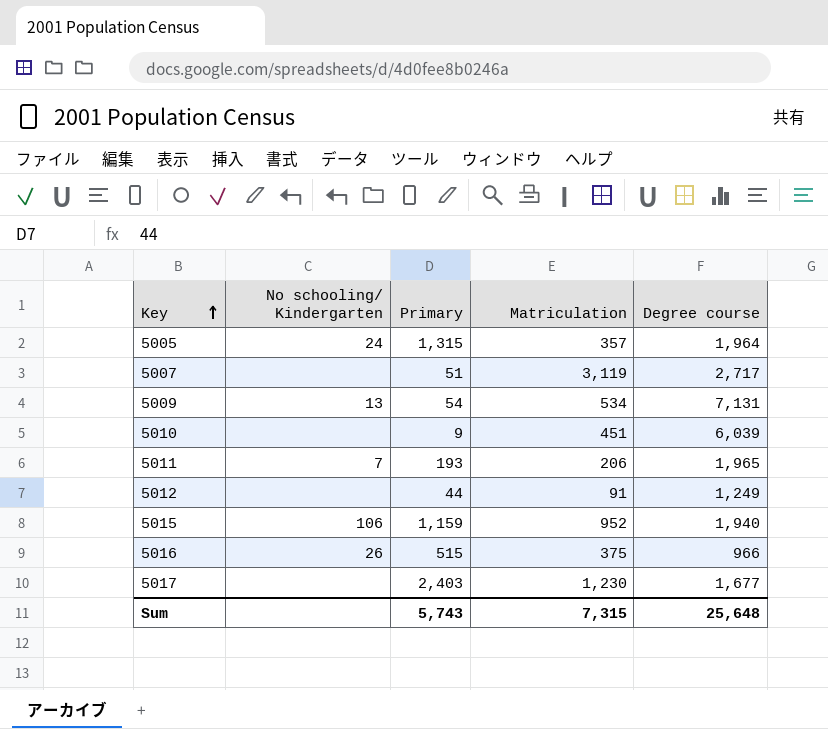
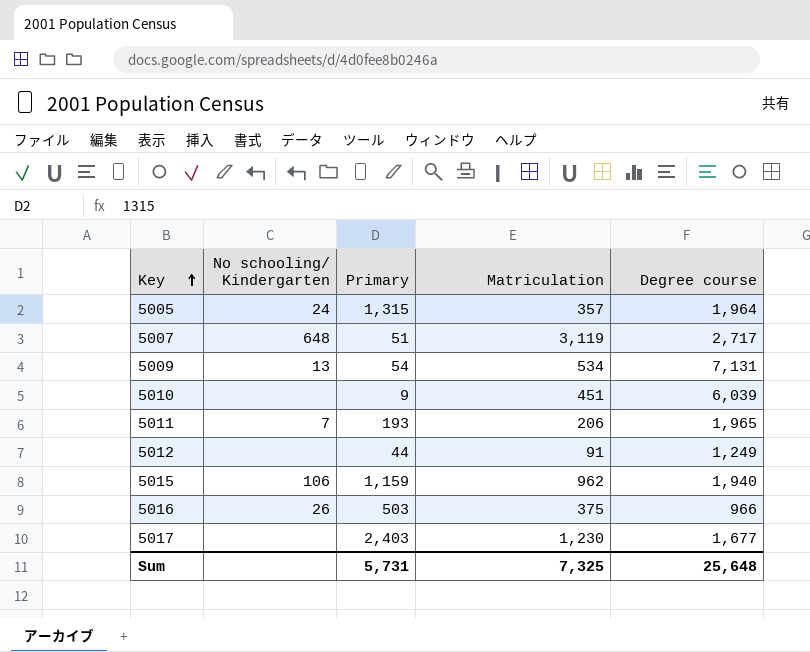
5007 | No schooling/ Kindergarten: none -> 648
5015 | Matriculation: 952 -> 962
5016 | Primary: 515 -> 503
Sum | Primary: 5,743 -> 5,731
Sum | Matriculation: 7,315 -> 7,325

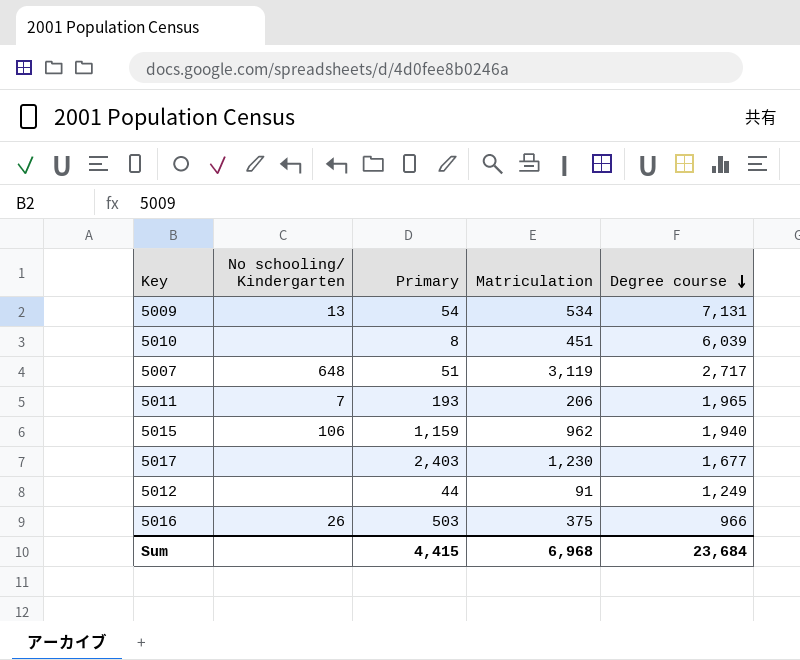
row order: Key ascending -> Degree course descending
row 5005: 24 | 1,315 | 357 | 1,964 -> none
5010 | Primary: 9 -> 8
Sum | Primary: 5,731 -> 4,415
Sum | Matriculation: 7,325 -> 6,968
Sum | Degree course: 25,648 -> 23,684

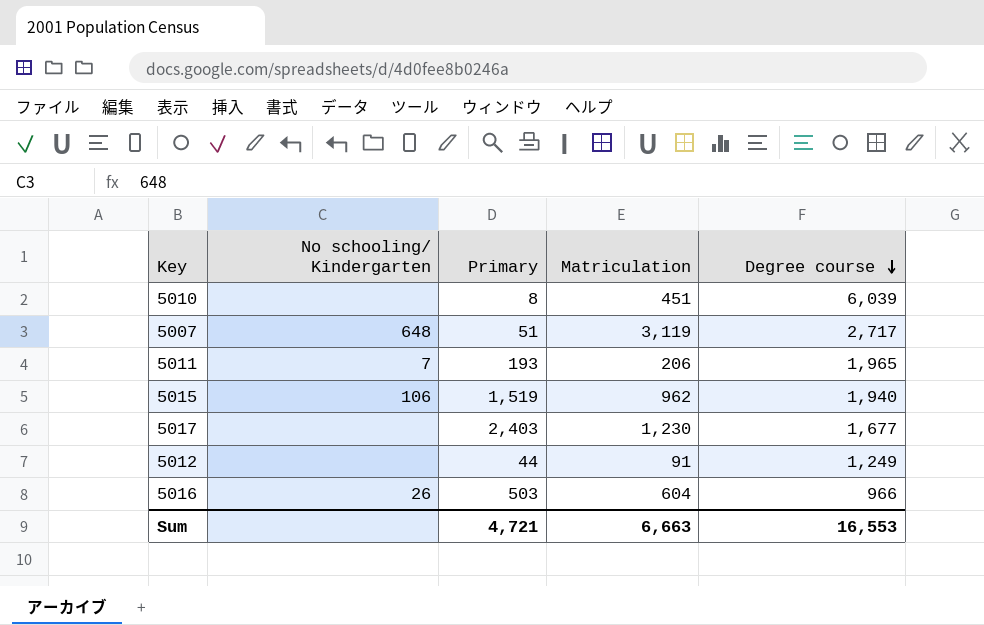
row 5009: 13 | 54 | 534 | 7,131 -> none
5015 | Primary: 1,159 -> 1,519
5016 | Matriculation: 375 -> 604
Sum | Primary: 4,415 -> 4,721
Sum | Matriculation: 6,968 -> 6,663
Sum | Degree course: 23,684 -> 16,553

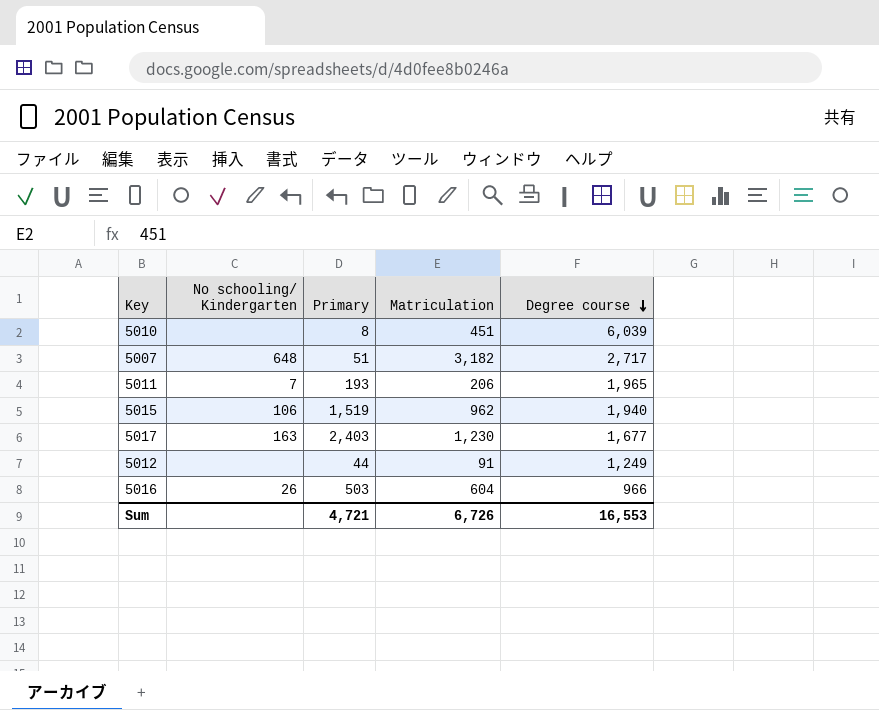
5007 | Matriculation: 3,119 -> 3,182
5017 | No schooling/ Kindergarten: none -> 163
Sum | Matriculation: 6,663 -> 6,726

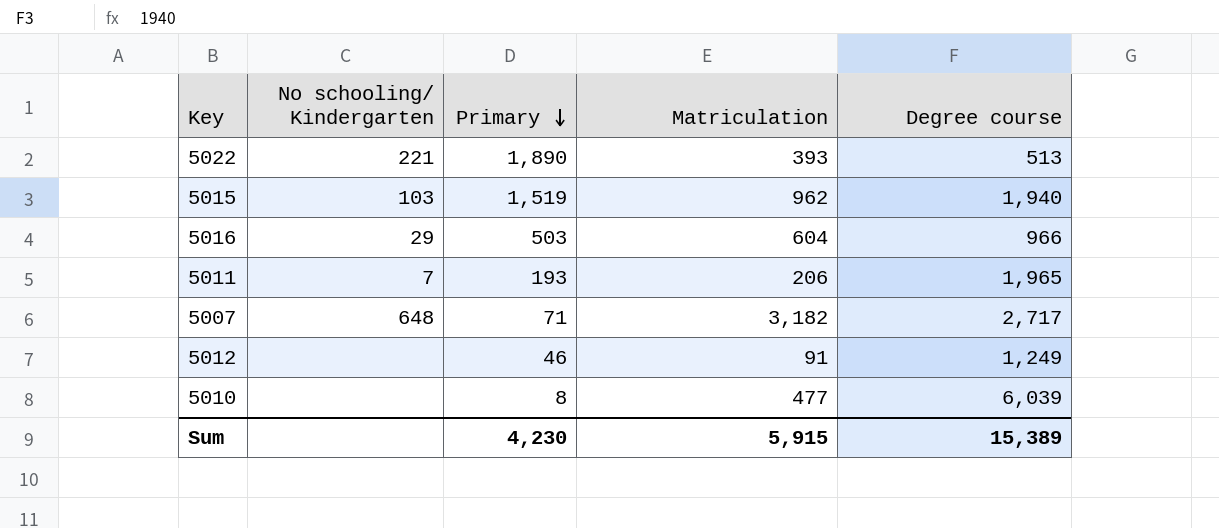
row order: Degree course descending -> Primary descending
row 5017: 163 | 2,403 | 1,230 | 1,677 -> none
row 5022: none -> 221 | 1,890 | 393 | 513
5015 | No schooling/ Kindergarten: 106 -> 103
5016 | No schooling/ Kindergarten: 26 -> 29
5007 | Primary: 51 -> 71
5012 | Primary: 44 -> 46
5010 | Matriculation: 451 -> 477
Sum | Primary: 4,721 -> 4,230
Sum | Matriculation: 6,726 -> 5,915
Sum | Degree course: 16,553 -> 15,389

